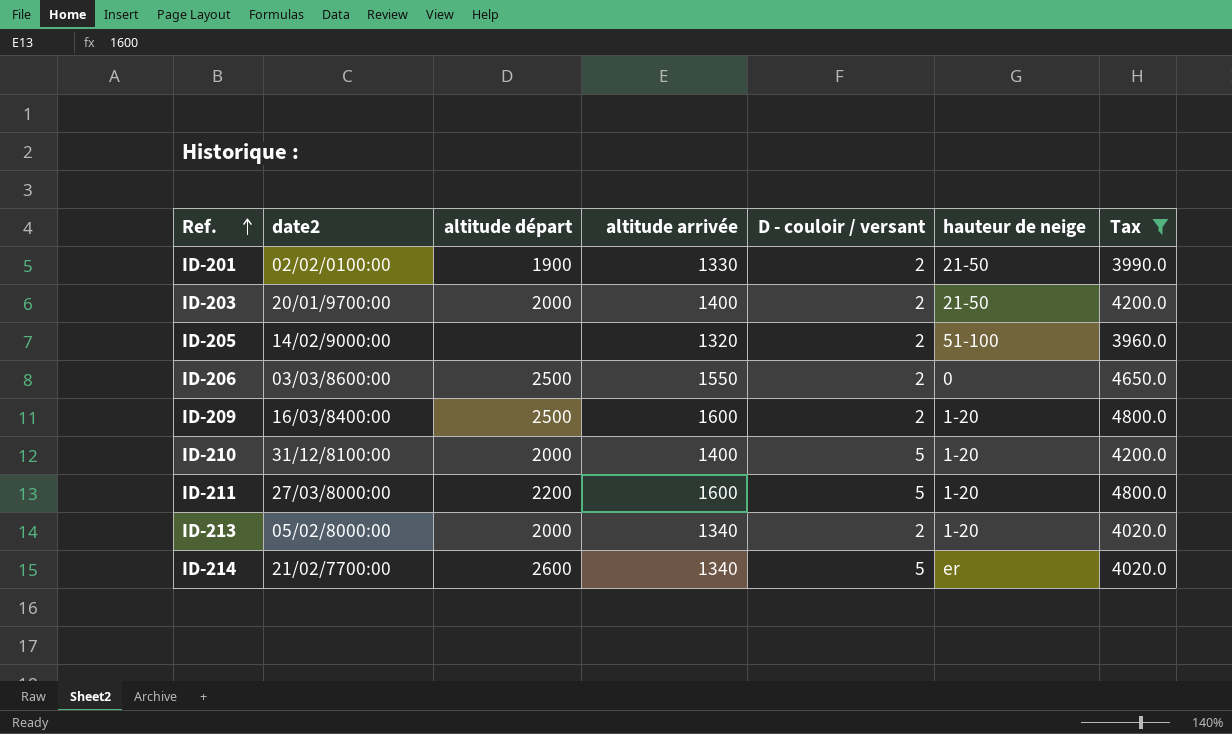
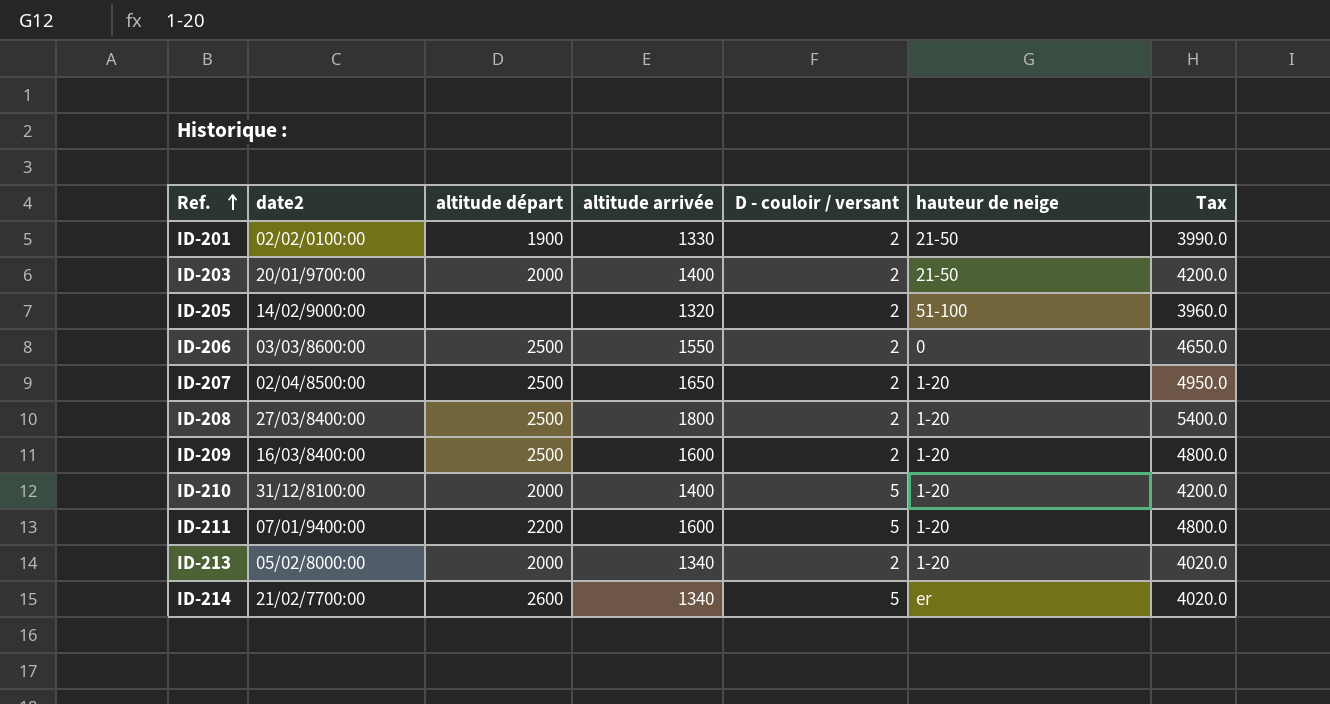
filter: Tax <= 4800.0 -> none
ID-211 | date2: 27/03/8000:00 -> 07/01/9400:00

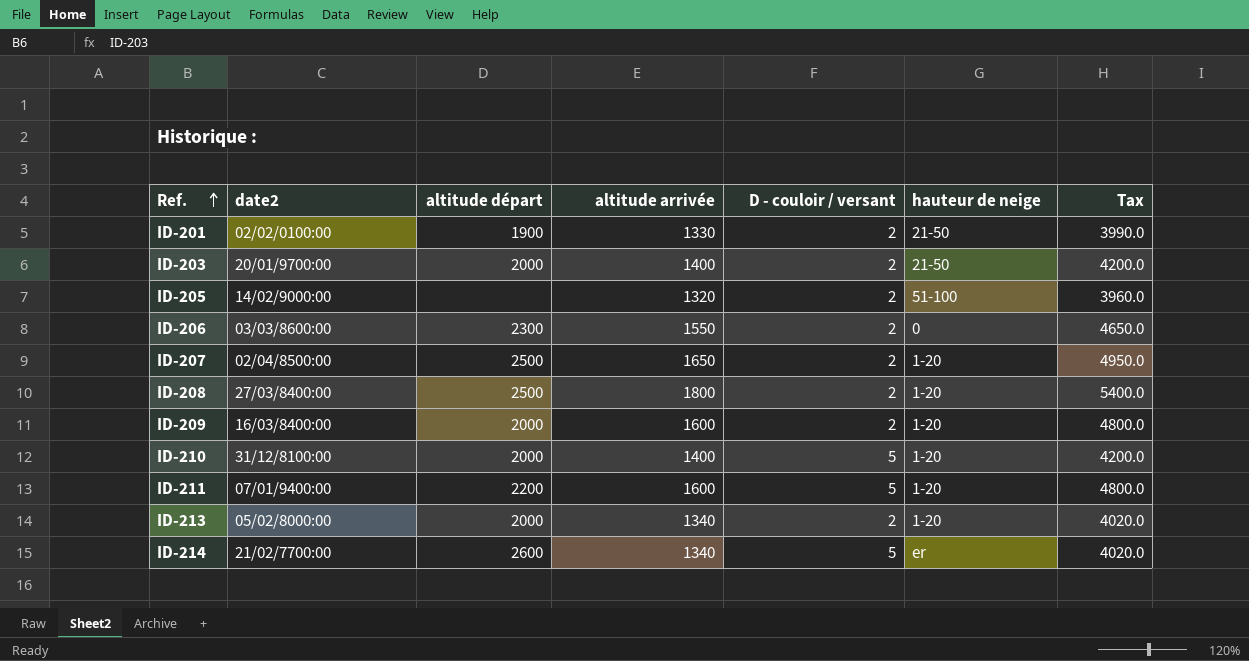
ID-206 | altitude départ: 2500 -> 2300
ID-209 | altitude départ: 2500 -> 2000

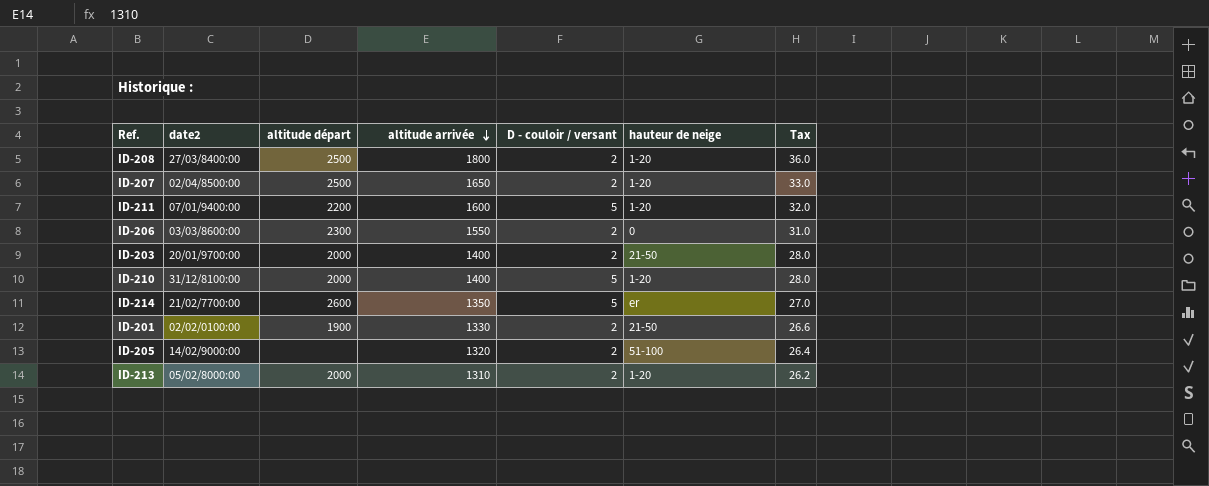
row order: Ref. ascending -> altitude arrivée descending
column Tax | formula: [altitude arrivée] * 3 -> [altitude arrivée] * 0.02
row ID-209: 16/03/8400:00 | 2000 | 1600 | 2 | 1-20 | 4800.0 -> none
ID-214 | altitude arrivée: 1340 -> 1350
ID-213 | altitude arrivée: 1340 -> 1310

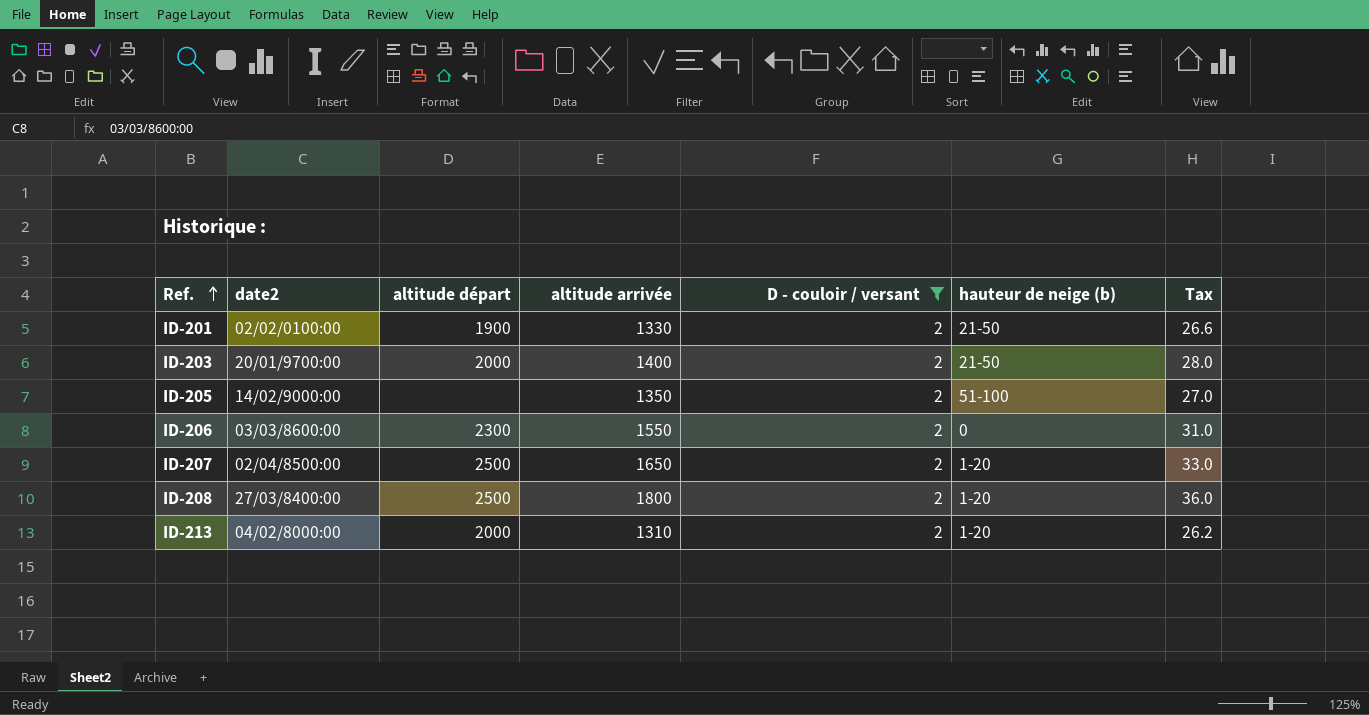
filter: none -> D - couloir / versant = 2
row order: altitude arrivée descending -> Ref. ascending
column name: hauteur de neige -> hauteur de neige (b)
ID-205 | altitude arrivée: 1320 -> 1350
ID-205 | Tax: 26.4 -> 27.0
ID-213 | date2: 05/02/8000:00 -> 04/02/8000:00

